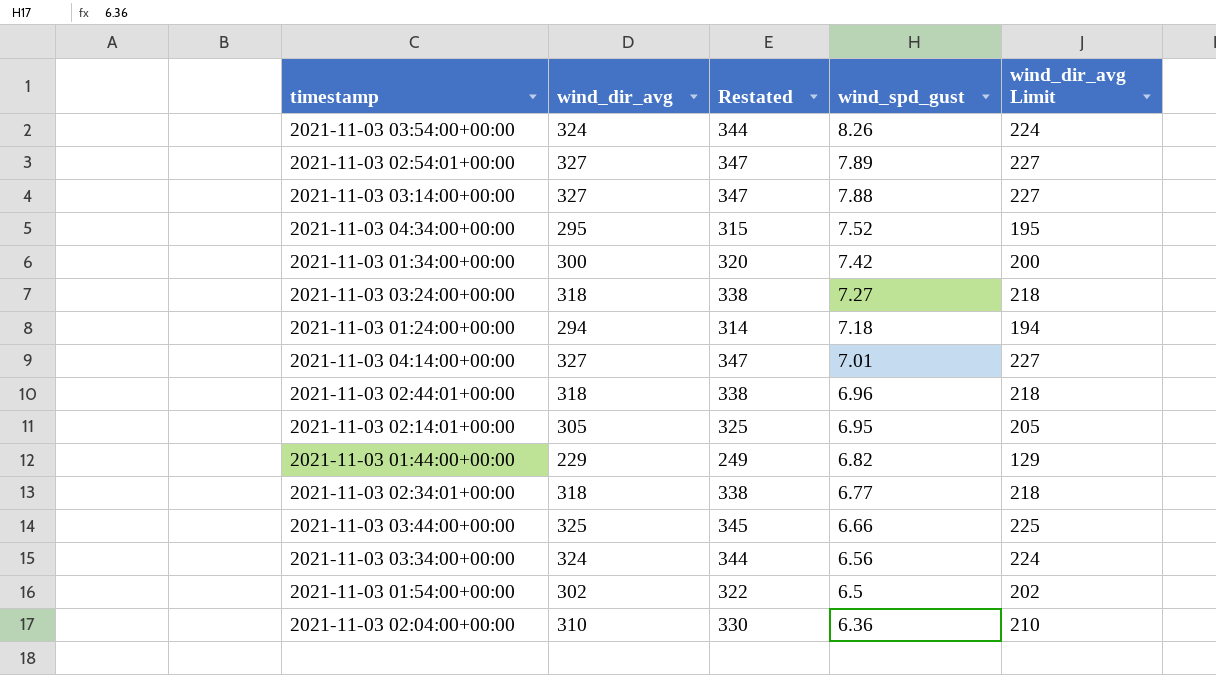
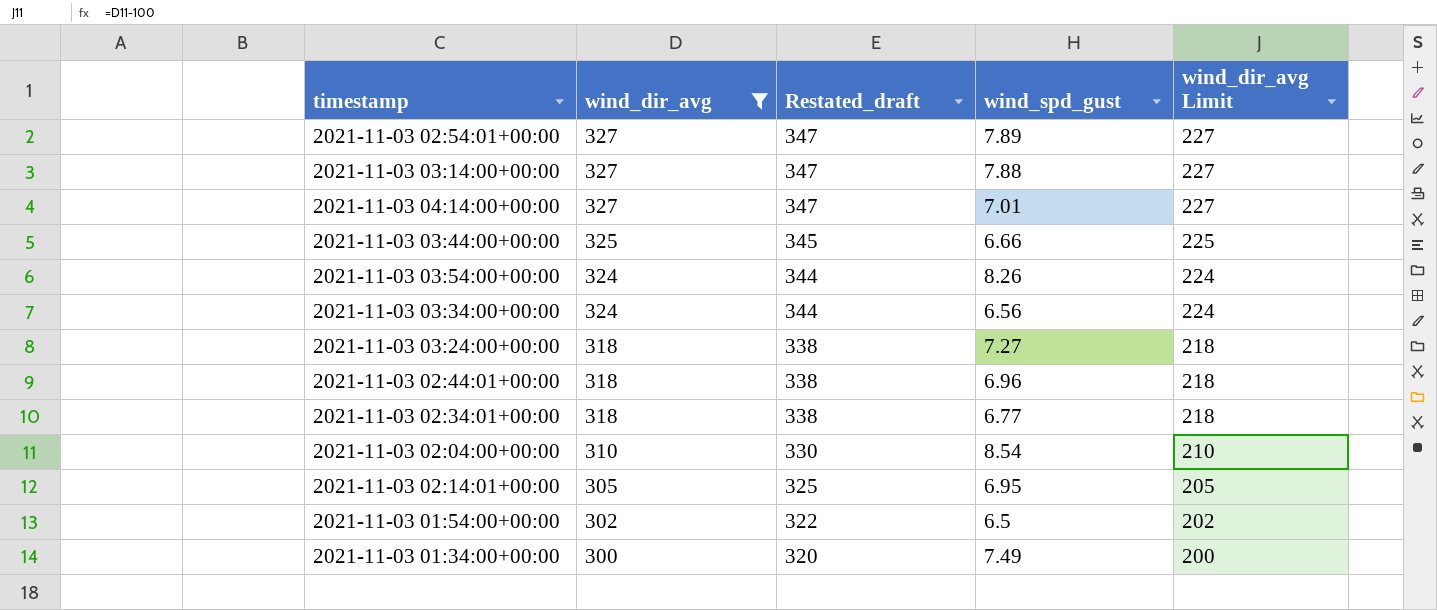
filter: none -> wind_dir_avg >= 300
row order: wind_spd_gust descending -> wind_dir_avg descending
column name: Restated -> Restated_draft
2021-11-03 02:04:00+00:00 | wind_spd_gust: 6.36 -> 8.54
2021-11-03 01:34:00+00:00 | wind_spd_gust: 7.42 -> 7.49

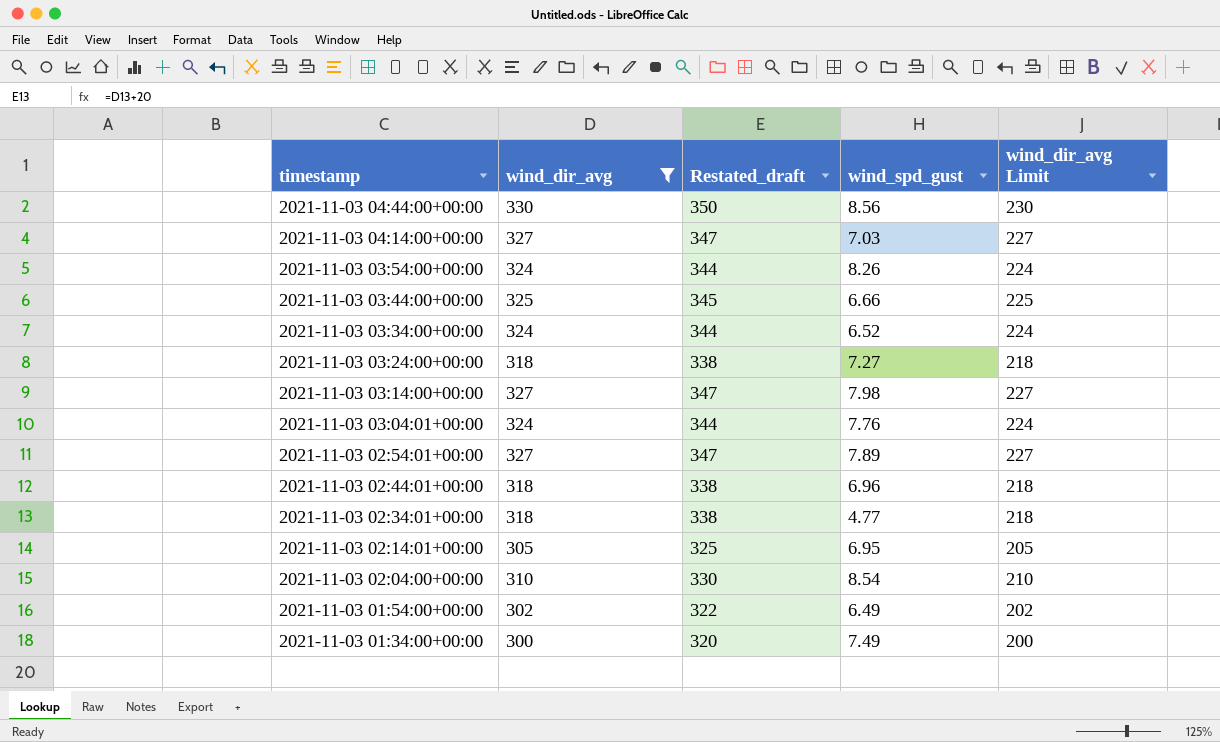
row order: wind_dir_avg descending -> timestamp descending
row 2021-11-03 04:44:00+00:00: none -> 330 | 350 | 8.56 | 230
2021-11-03 04:14:00+00:00 | wind_spd_gust: 7.01 -> 7.03
2021-11-03 03:34:00+00:00 | wind_spd_gust: 6.56 -> 6.52
2021-11-03 03:14:00+00:00 | wind_spd_gust: 7.88 -> 7.98
row 2021-11-03 03:04:01+00:00: none -> 324 | 344 | 7.76 | 224
2021-11-03 02:34:01+00:00 | wind_spd_gust: 6.77 -> 4.77
2021-11-03 01:54:00+00:00 | wind_spd_gust: 6.5 -> 6.49

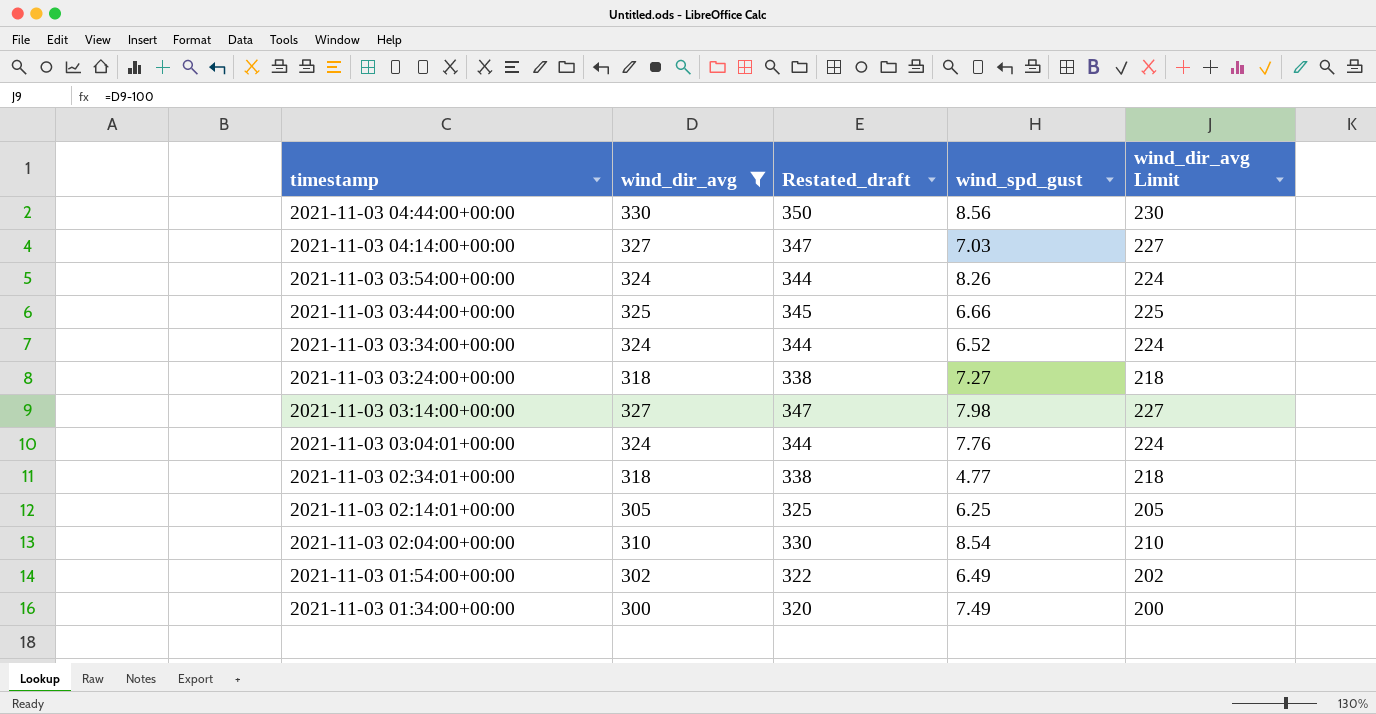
row 2021-11-03 02:54:01+00:00: 327 | 347 | 7.89 | 227 -> none
row 2021-11-03 02:44:01+00:00: 318 | 338 | 6.96 | 218 -> none
2021-11-03 02:14:01+00:00 | wind_spd_gust: 6.95 -> 6.25

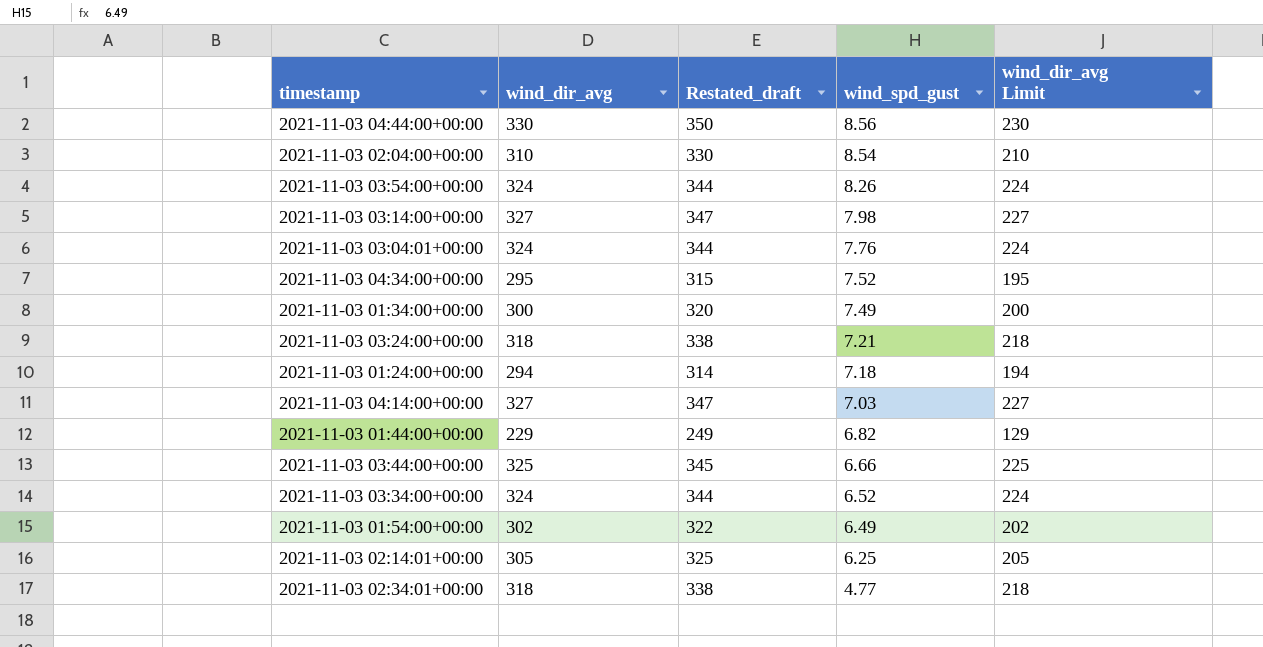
filter: wind_dir_avg >= 300 -> none
row order: timestamp descending -> wind_spd_gust descending
2021-11-03 03:24:00+00:00 | wind_spd_gust: 7.27 -> 7.21

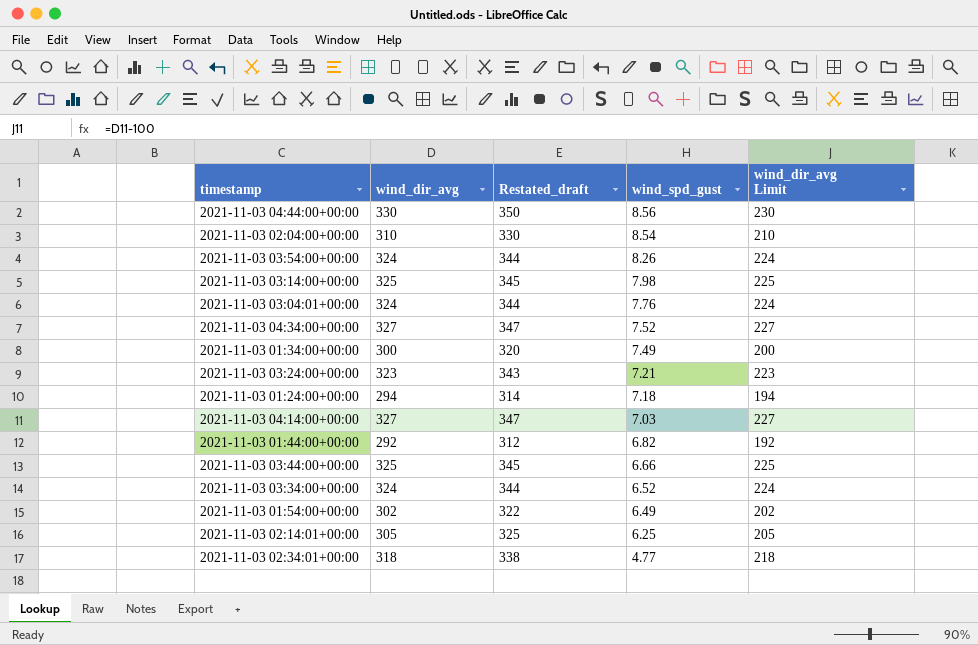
2021-11-03 03:14:00+00:00 | wind_dir_avg: 327 -> 325
2021-11-03 03:14:00+00:00 | Restated_draft: 347 -> 345
2021-11-03 03:14:00+00:00 | wind_dir_avg Limit: 227 -> 225
2021-11-03 04:34:00+00:00 | wind_dir_avg: 295 -> 327
2021-11-03 04:34:00+00:00 | Restated_draft: 315 -> 347
2021-11-03 04:34:00+00:00 | wind_dir_avg Limit: 195 -> 227
2021-11-03 03:24:00+00:00 | wind_dir_avg: 318 -> 323
2021-11-03 03:24:00+00:00 | Restated_draft: 338 -> 343
2021-11-03 03:24:00+00:00 | wind_dir_avg Limit: 218 -> 223
2021-11-03 01:44:00+00:00 | wind_dir_avg: 229 -> 292
2021-11-03 01:44:00+00:00 | Restated_draft: 249 -> 312
2021-11-03 01:44:00+00:00 | wind_dir_avg Limit: 129 -> 192

